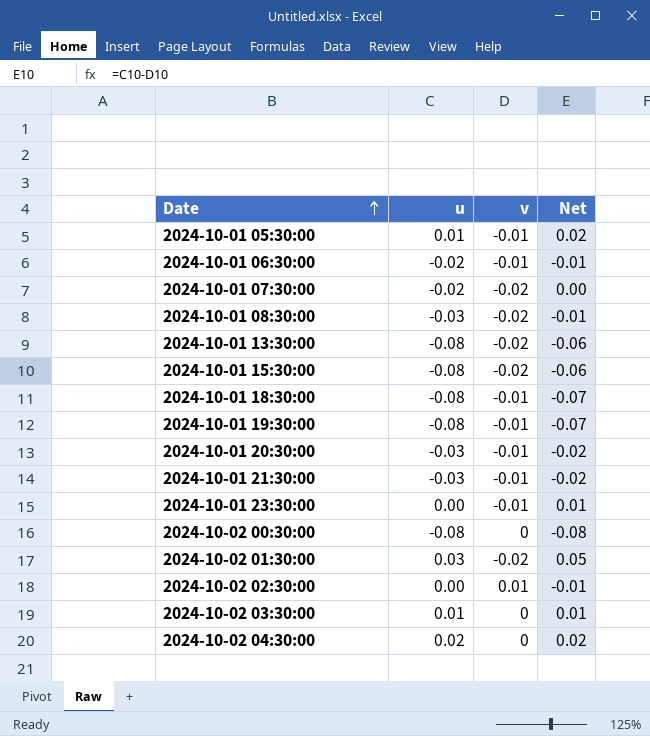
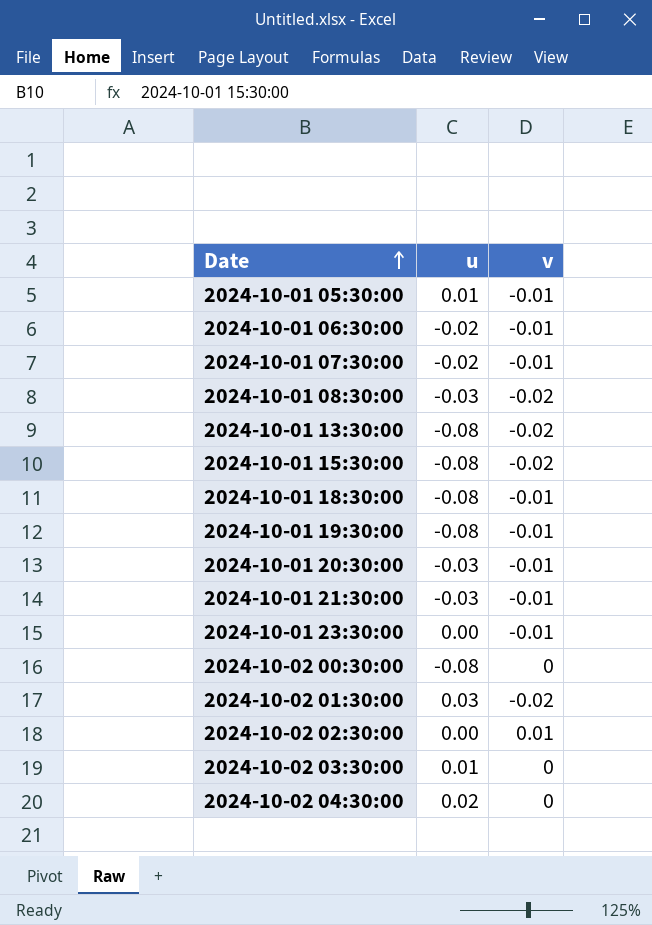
column Net | formula: [u] - [v] -> none
2024-10-01 07:30:00 | v: -0.02 -> -0.01

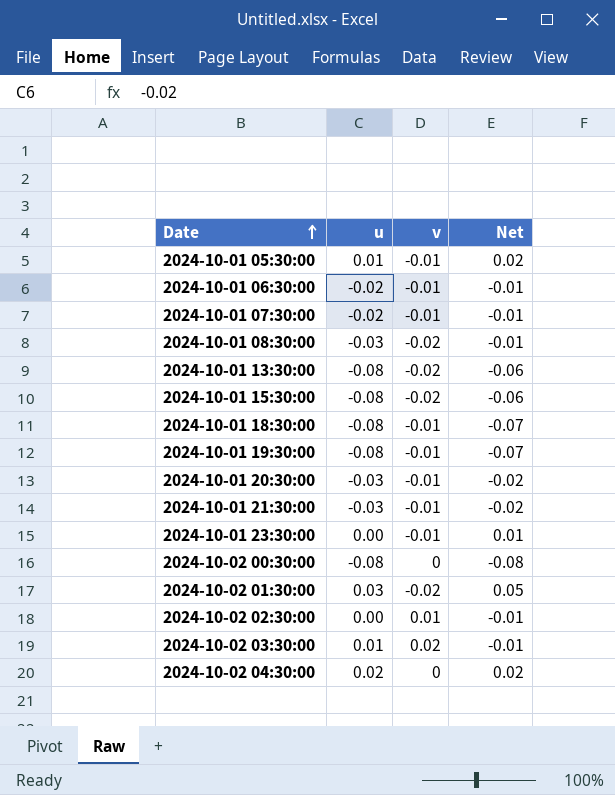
column Net | formula: none -> [u] - [v]
2024-10-02 03:30:00 | v: 0 -> 0.02

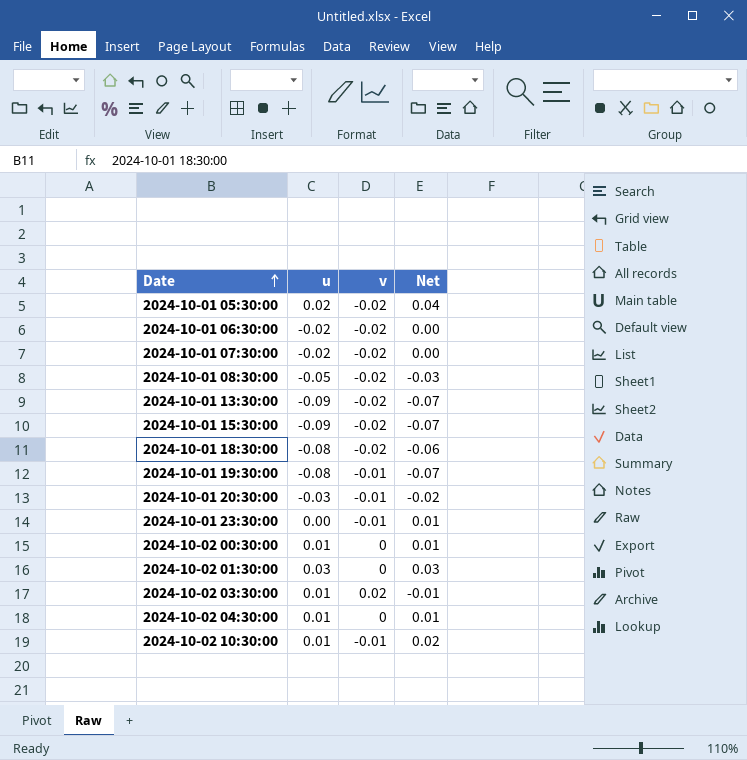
row 2024-10-01 21:30:00: -0.03 | -0.01 | -0.02 -> none
row 2024-10-02 02:30:00: 0.00 | 0.01 | -0.01 -> none
2024-10-01 05:30:00 | u: 0.01 -> 0.02
2024-10-01 05:30:00 | v: -0.01 -> -0.02
2024-10-01 05:30:00 | Net: 0.02 -> 0.04
2024-10-01 06:30:00 | v: -0.01 -> -0.02
2024-10-01 06:30:00 | Net: -0.01 -> 0.00
2024-10-01 07:30:00 | v: -0.01 -> -0.02
2024-10-01 07:30:00 | Net: -0.01 -> 0.00
2024-10-01 08:30:00 | u: -0.03 -> -0.05
2024-10-01 08:30:00 | Net: -0.01 -> -0.03
2024-10-01 13:30:00 | u: -0.08 -> -0.09
2024-10-01 13:30:00 | Net: -0.06 -> -0.07
2024-10-01 15:30:00 | u: -0.08 -> -0.09
2024-10-01 15:30:00 | Net: -0.06 -> -0.07
2024-10-01 18:30:00 | v: -0.01 -> -0.02
2024-10-01 18:30:00 | Net: -0.07 -> -0.06
2024-10-02 00:30:00 | u: -0.08 -> 0.01
2024-10-02 00:30:00 | Net: -0.08 -> 0.01
2024-10-02 01:30:00 | v: -0.02 -> 0
2024-10-02 01:30:00 | Net: 0.05 -> 0.03
2024-10-02 04:30:00 | u: 0.02 -> 0.01
2024-10-02 04:30:00 | Net: 0.02 -> 0.01
row 2024-10-02 10:30:00: none -> 0.01 | -0.01 | 0.02

